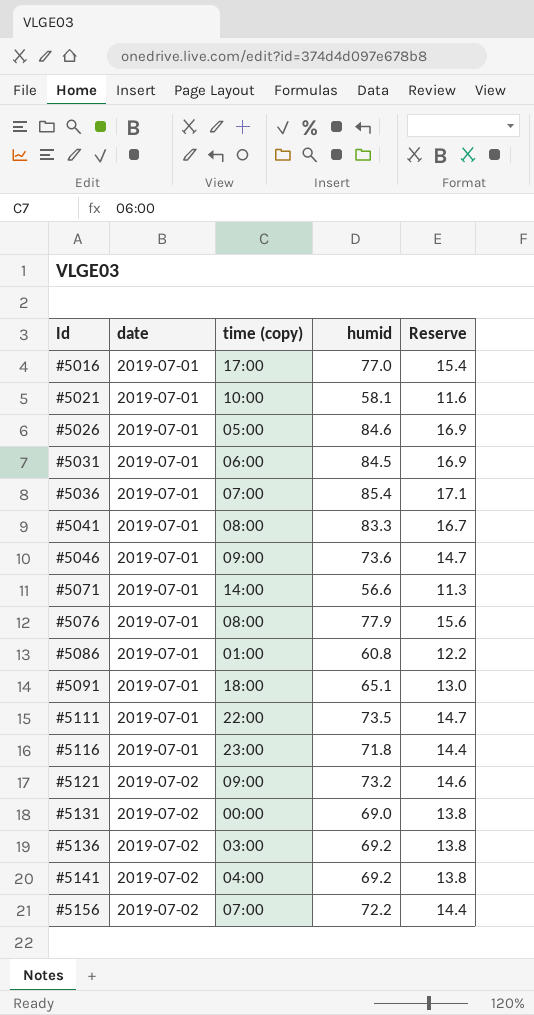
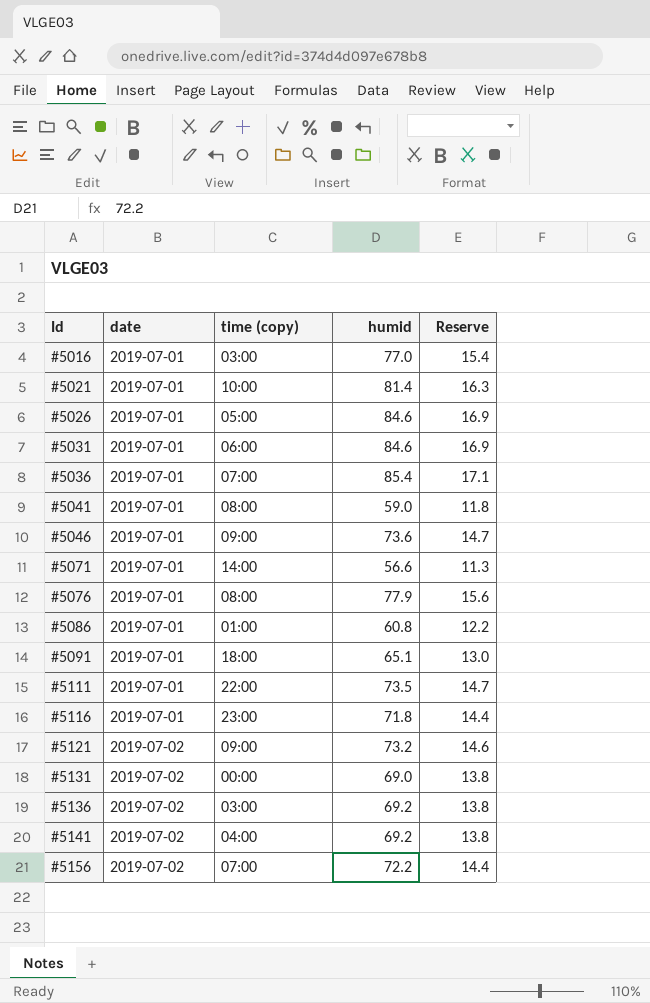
#5016 | time (copy): 17:00 -> 03:00
#5021 | humid: 58.1 -> 81.4
#5021 | Reserve: 11.6 -> 16.3
#5031 | humid: 84.5 -> 84.6
#5041 | humid: 83.3 -> 59.0
#5041 | Reserve: 16.7 -> 11.8

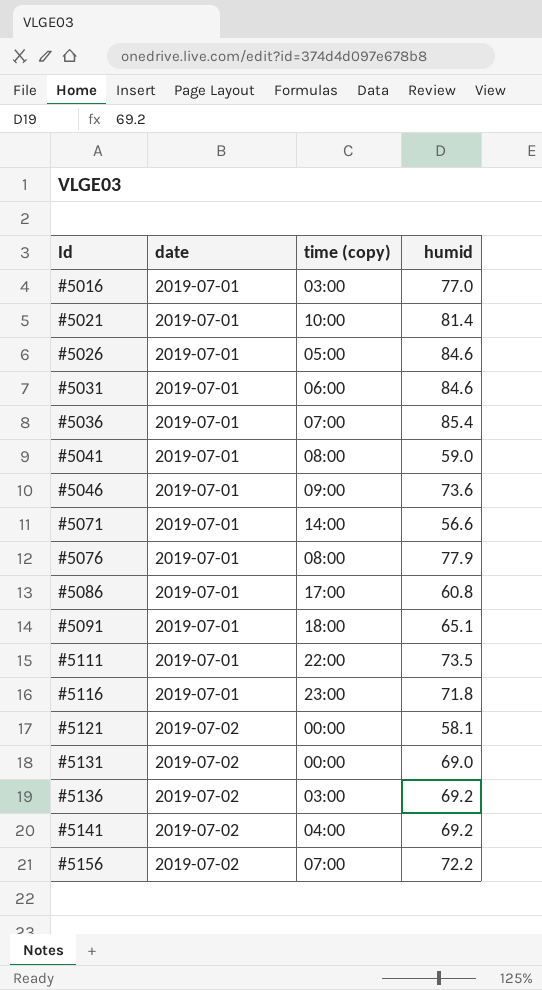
column Reserve | formula: [humid] * 0.2 -> none
#5086 | time (copy): 01:00 -> 17:00
#5121 | time (copy): 09:00 -> 00:00
#5121 | humid: 73.2 -> 58.1

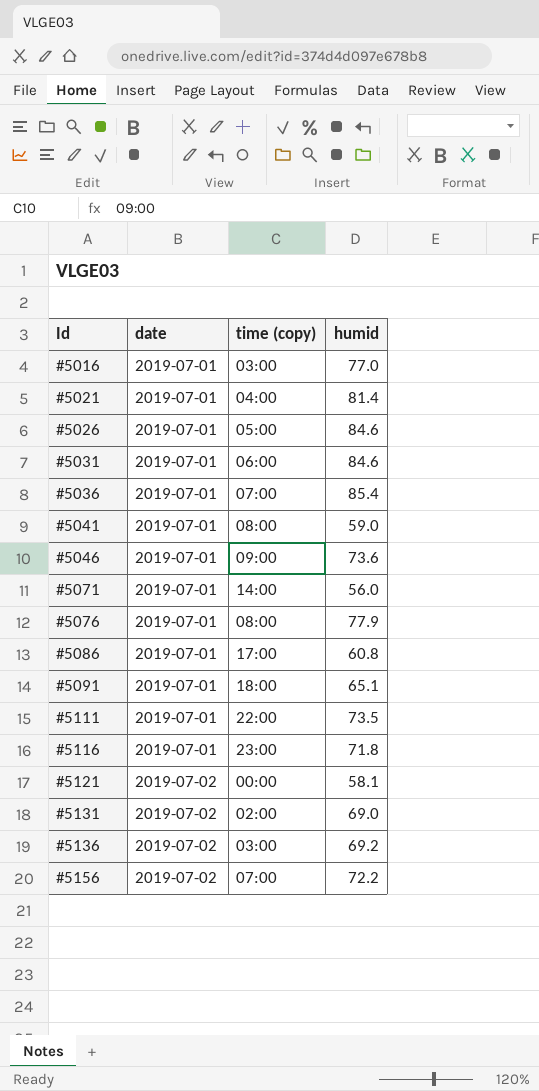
row #5141: 2019-07-02 | 04:00 | 69.2 -> none
#5021 | time (copy): 10:00 -> 04:00
#5071 | humid: 56.6 -> 56.0
#5131 | time (copy): 00:00 -> 02:00

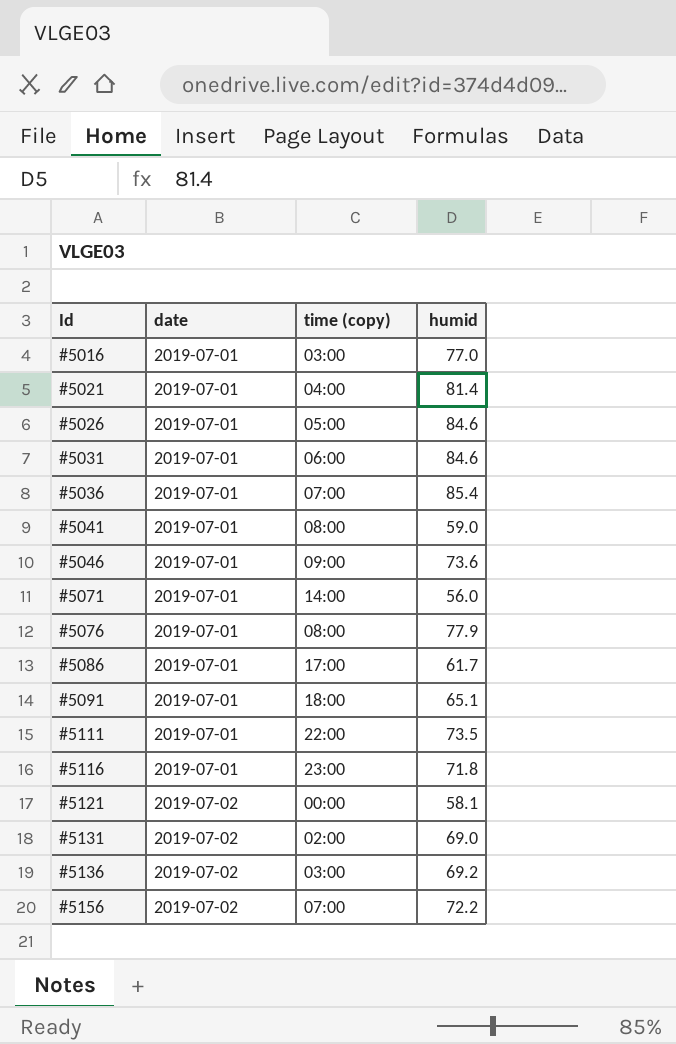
#5086 | humid: 60.8 -> 61.7

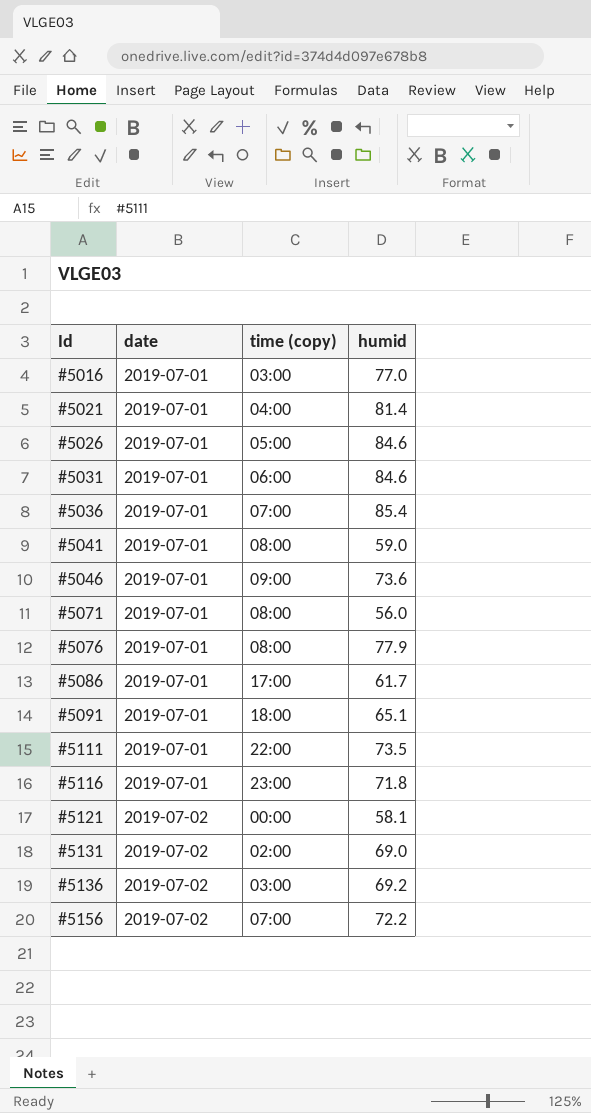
#5071 | time (copy): 14:00 -> 08:00

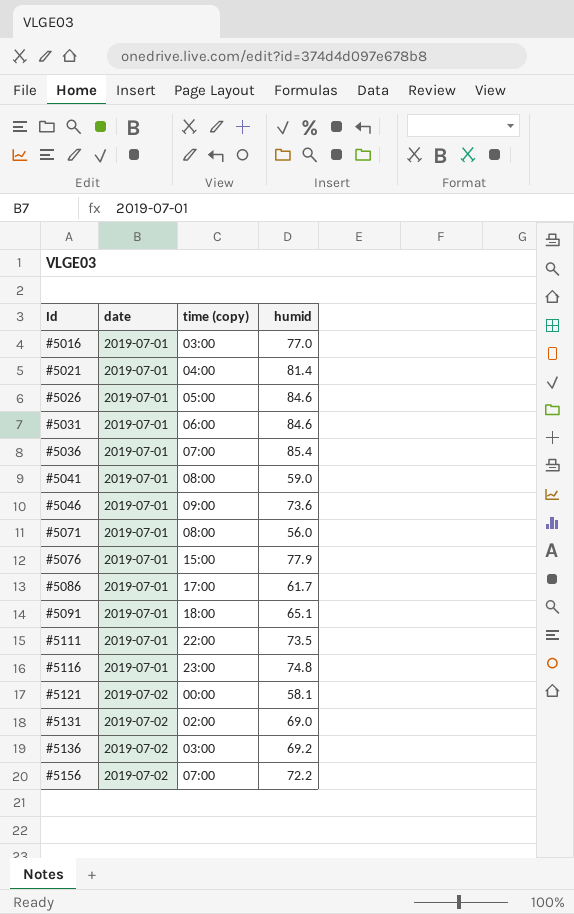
#5076 | time (copy): 08:00 -> 15:00
#5116 | humid: 71.8 -> 74.8

